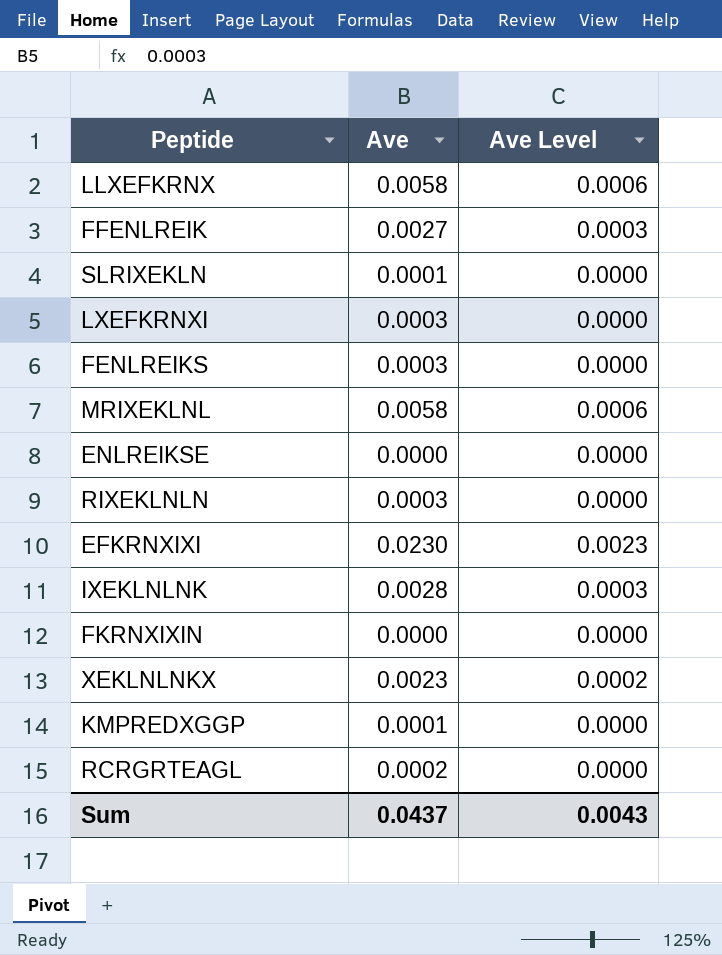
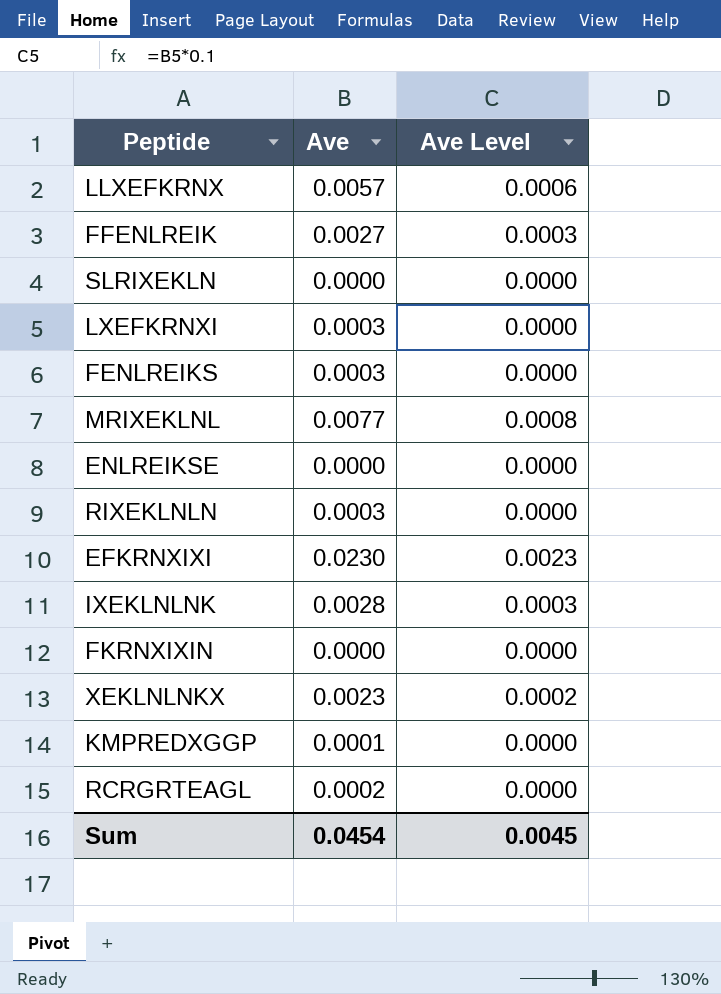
LLXEFKRNX | Ave: 0.0058 -> 0.0057
SLRIXEKLN | Ave: 0.0001 -> 0.0000
MRIXEKLNL | Ave: 0.0058 -> 0.0077
MRIXEKLNL | Ave Level: 0.0006 -> 0.0008
Sum | Ave: 0.0437 -> 0.0454
Sum | Ave Level: 0.0043 -> 0.0045

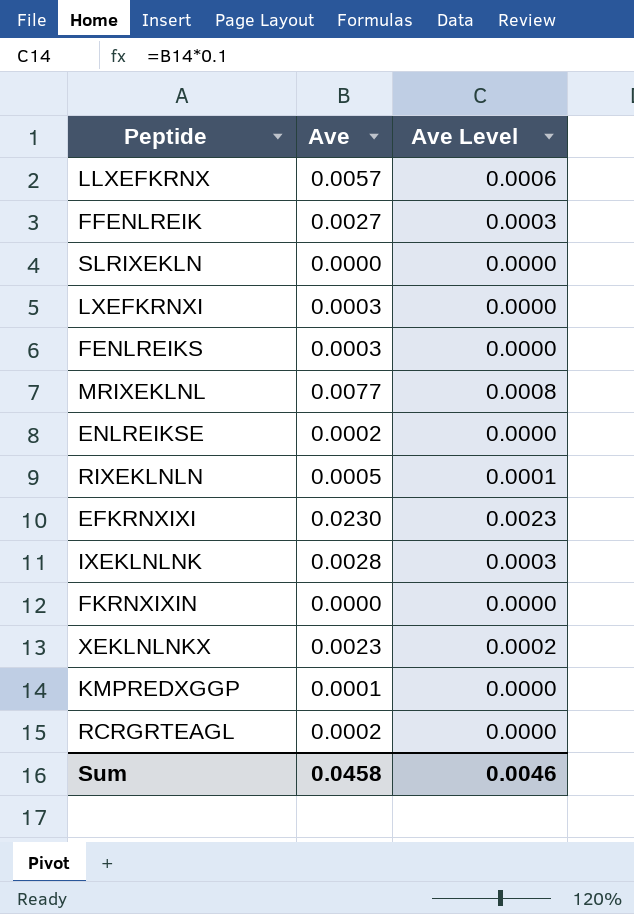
ENLREIKSE | Ave: 0.0000 -> 0.0002
RIXEKLNLN | Ave: 0.0003 -> 0.0005
RIXEKLNLN | Ave Level: 0.0000 -> 0.0001
Sum | Ave: 0.0454 -> 0.0458
Sum | Ave Level: 0.0045 -> 0.0046

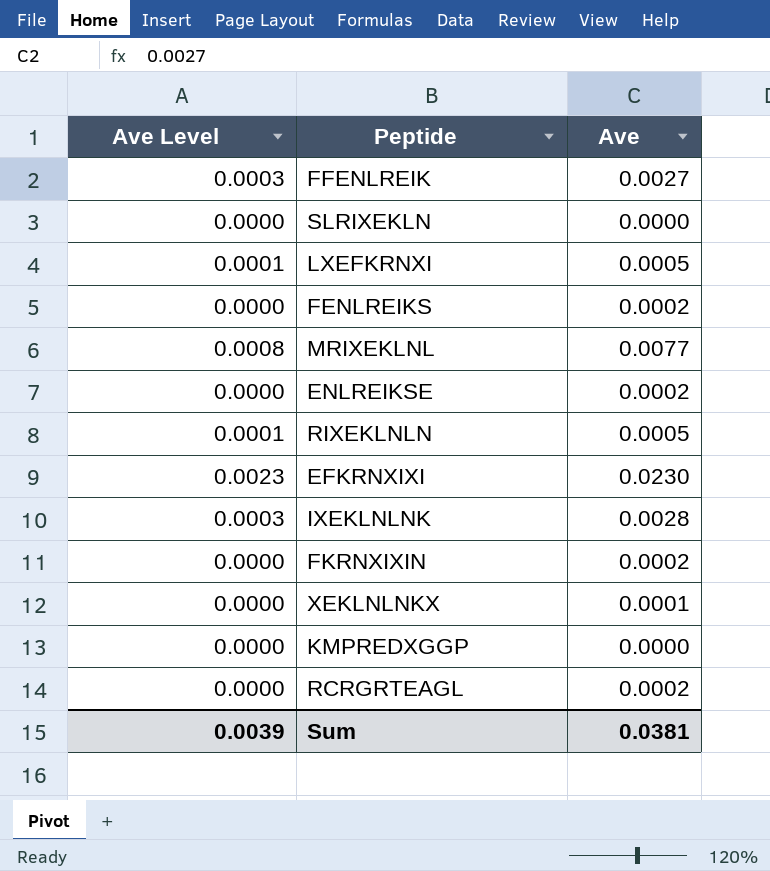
column Ave Level | position: 3 -> 1
row LLXEFKRNX: 0.0057 | 0.0006 -> none
LXEFKRNXI | Ave Level: 0.0000 -> 0.0001
LXEFKRNXI | Ave: 0.0003 -> 0.0005
FENLREIKS | Ave: 0.0003 -> 0.0002
FKRNXIXIN | Ave: 0.0000 -> 0.0002
XEKLNLNKX | Ave Level: 0.0002 -> 0.0000
XEKLNLNKX | Ave: 0.0023 -> 0.0001
KMPREDXGGP | Ave: 0.0001 -> 0.0000
Sum | Ave Level: 0.0046 -> 0.0039
Sum | Ave: 0.0458 -> 0.0381

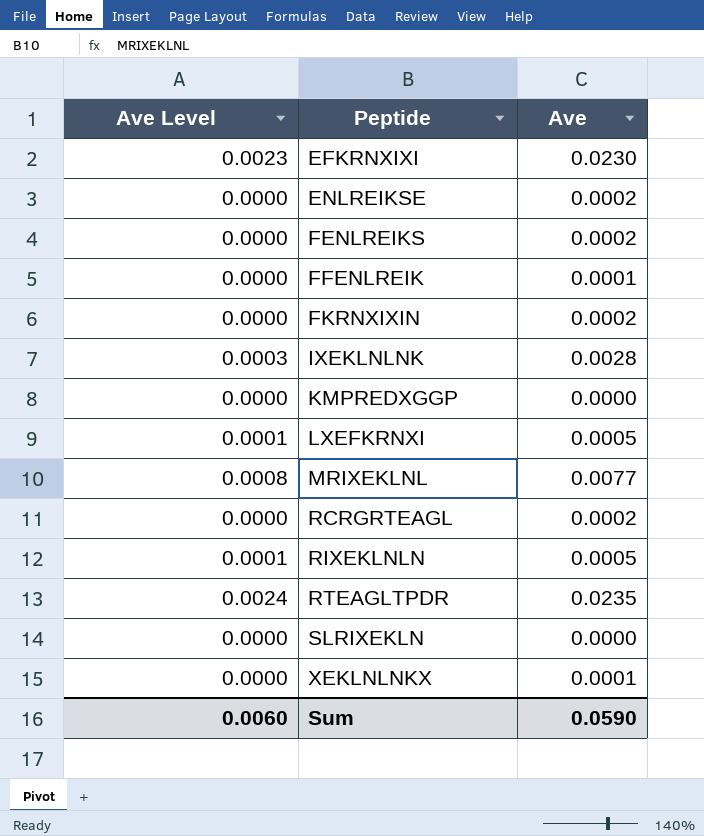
row order: none -> Peptide ascending
FFENLREIK | Ave Level: 0.0003 -> 0.0000
FFENLREIK | Ave: 0.0027 -> 0.0001
row RTEAGLTPDR: none -> 0.0024 | 0.0235
Sum | Ave Level: 0.0039 -> 0.0060
Sum | Ave: 0.0381 -> 0.0590

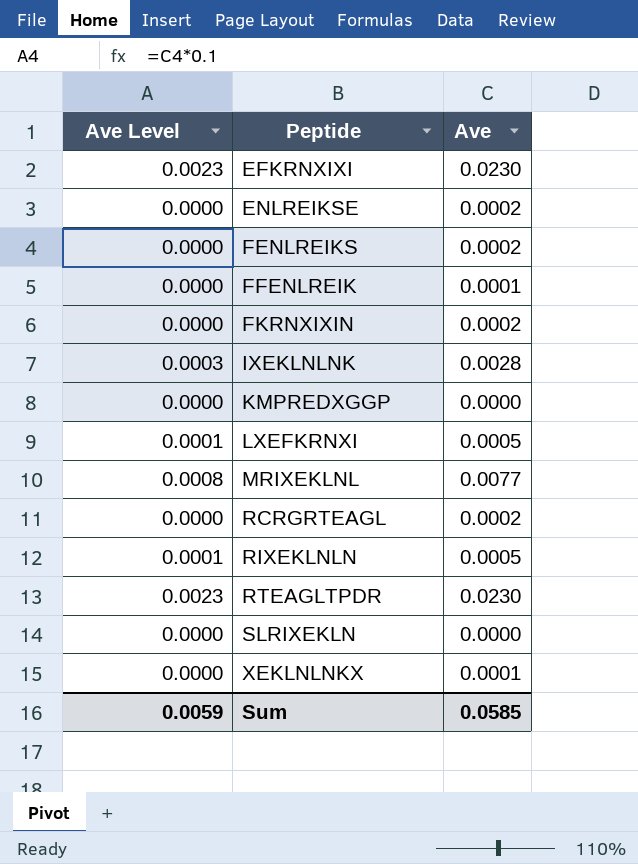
RTEAGLTPDR | Ave Level: 0.0024 -> 0.0023
RTEAGLTPDR | Ave: 0.0235 -> 0.0230
Sum | Ave Level: 0.0060 -> 0.0059
Sum | Ave: 0.0590 -> 0.0585

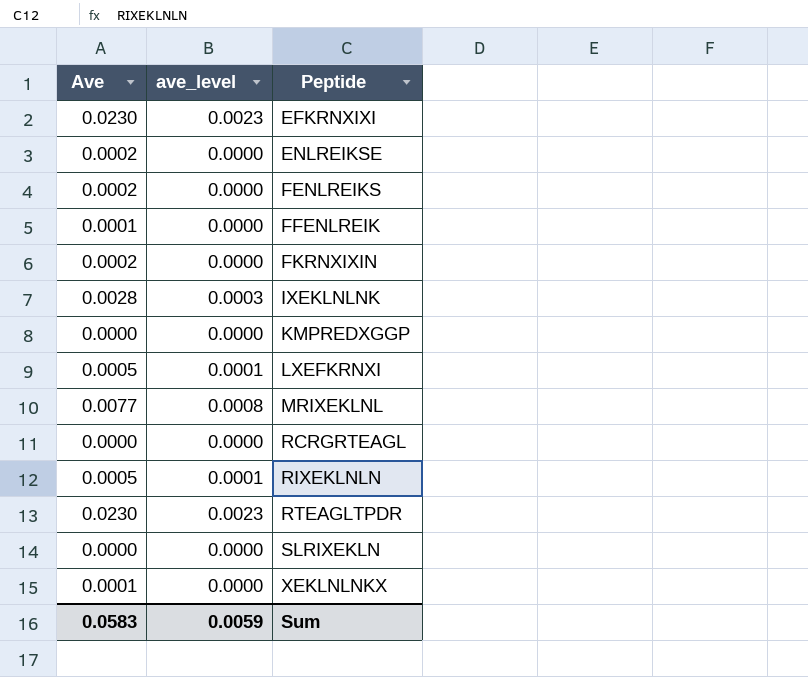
column Ave | position: 3 -> 1
column name: Ave Level -> ave_level
RCRGRTEAGL | Ave: 0.0002 -> 0.0000
Sum | Ave: 0.0585 -> 0.0583

